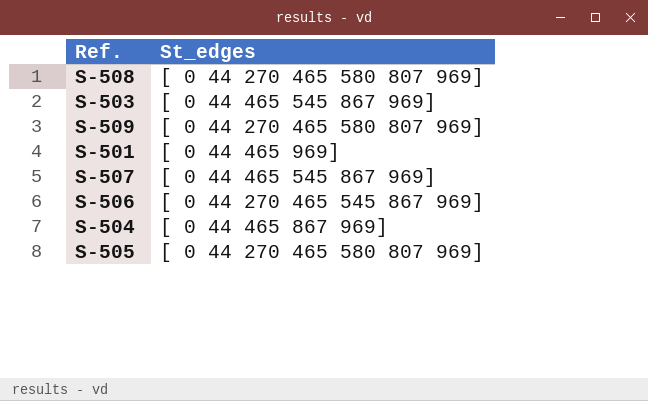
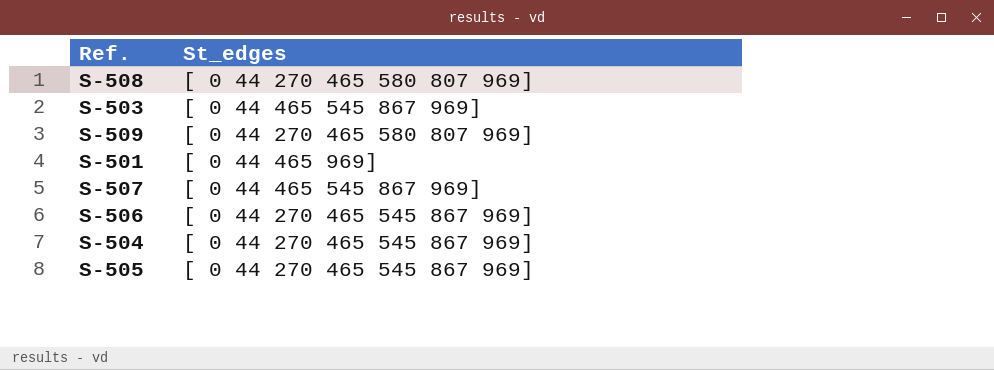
S-504 | St_edges: [ 0 44 465 867 969] -> [ 0 44 270 465 545 867 969]
S-505 | St_edges: [ 0 44 270 465 580 807 969] -> [ 0 44 270 465 545 867 969]

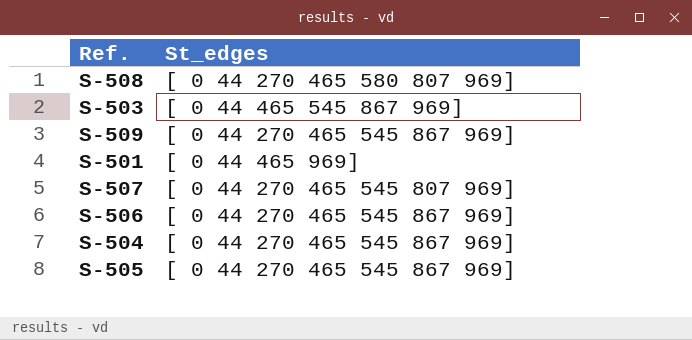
S-509 | St_edges: [ 0 44 270 465 580 807 969] -> [ 0 44 270 465 545 867 969]
S-507 | St_edges: [ 0 44 465 545 867 969] -> [ 0 44 270 465 545 807 969]

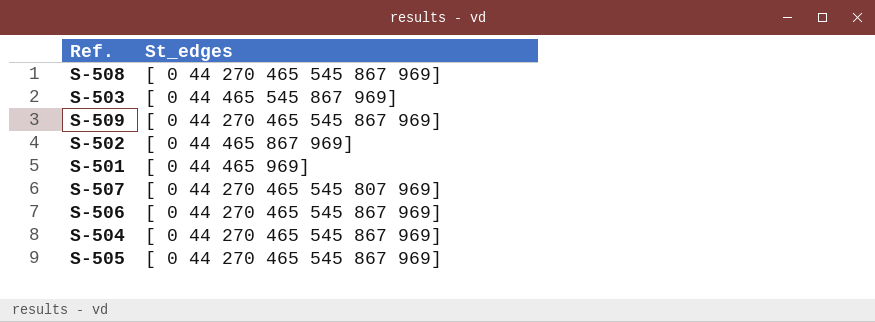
S-508 | St_edges: [ 0 44 270 465 580 807 969] -> [ 0 44 270 465 545 867 969]
row S-502: none -> [ 0 44 465 867 969]

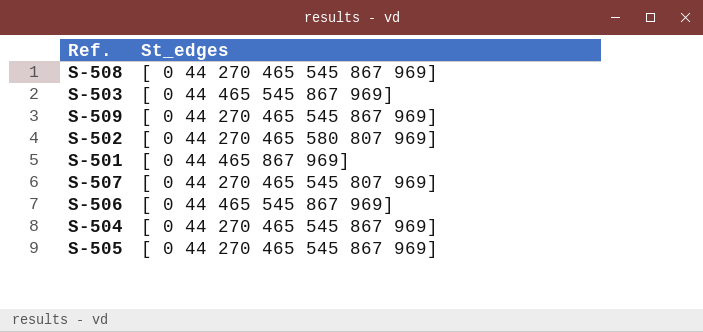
S-502 | St_edges: [ 0 44 465 867 969] -> [ 0 44 270 465 580 807 969]
S-501 | St_edges: [ 0 44 465 969] -> [ 0 44 465 867 969]
S-506 | St_edges: [ 0 44 270 465 545 867 969] -> [ 0 44 465 545 867 969]

